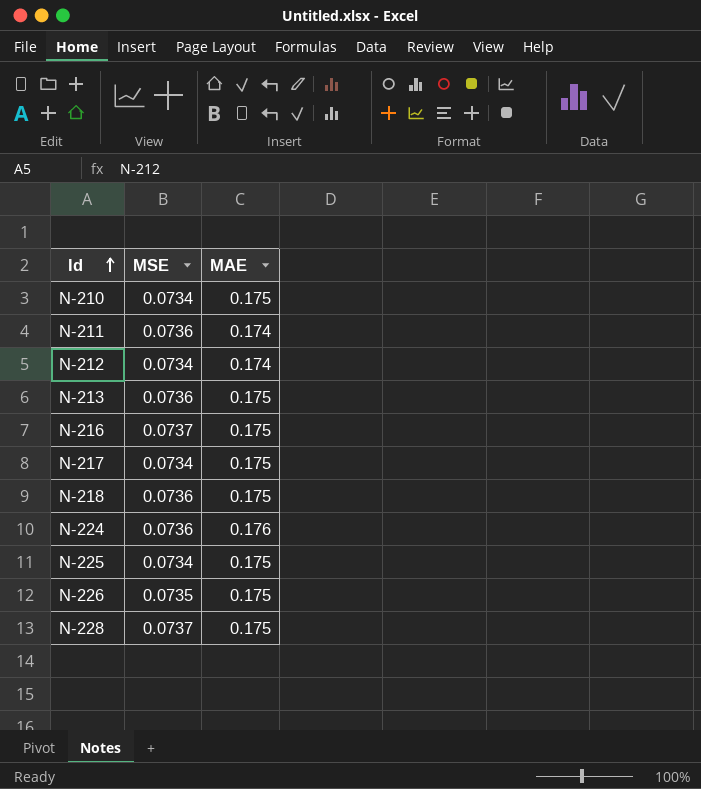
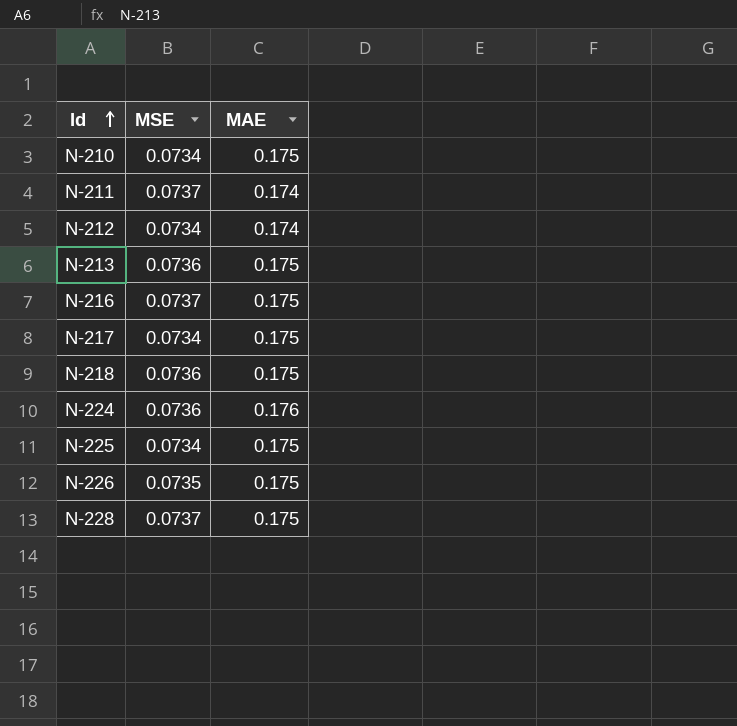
N-211 | MSE: 0.0736 -> 0.0737

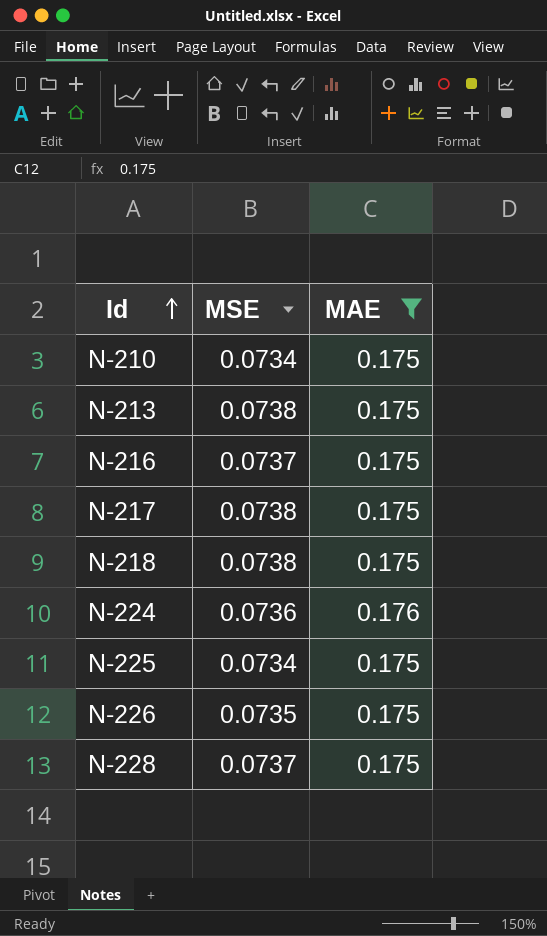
filter: none -> MAE != 0.174
N-213 | MSE: 0.0736 -> 0.0738
N-217 | MSE: 0.0734 -> 0.0738
N-218 | MSE: 0.0736 -> 0.0738

